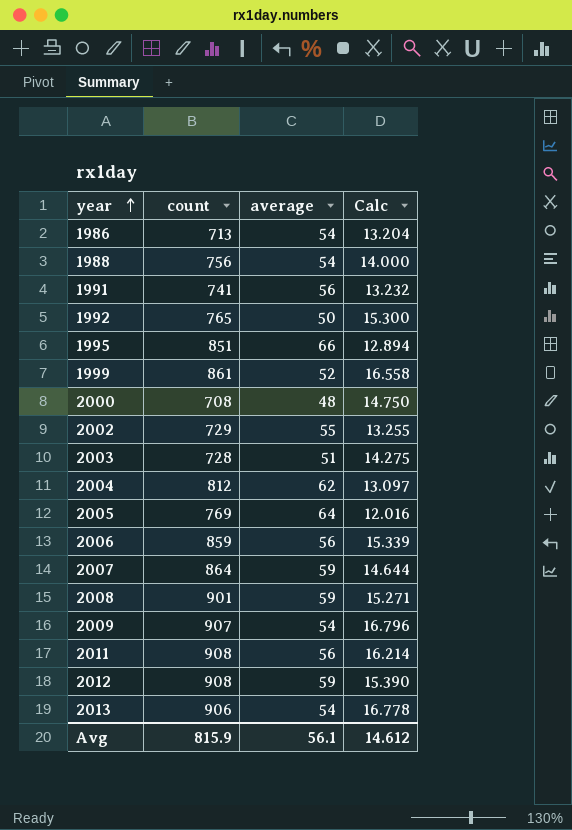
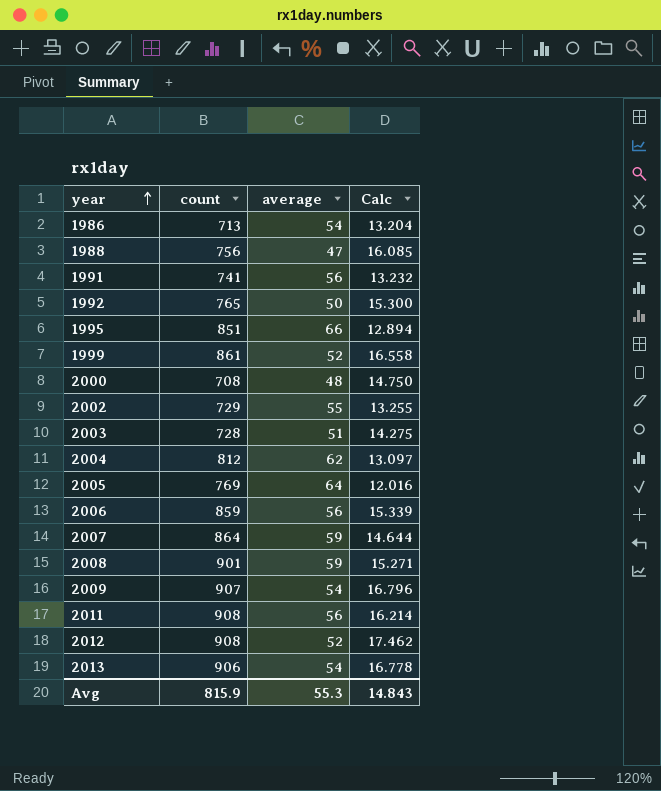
1988 | average: 54 -> 47
1988 | Calc: 14.000 -> 16.085
2012 | average: 59 -> 52
2012 | Calc: 15.390 -> 17.462
Avg | average: 56.1 -> 55.3
Avg | Calc: 14.612 -> 14.843

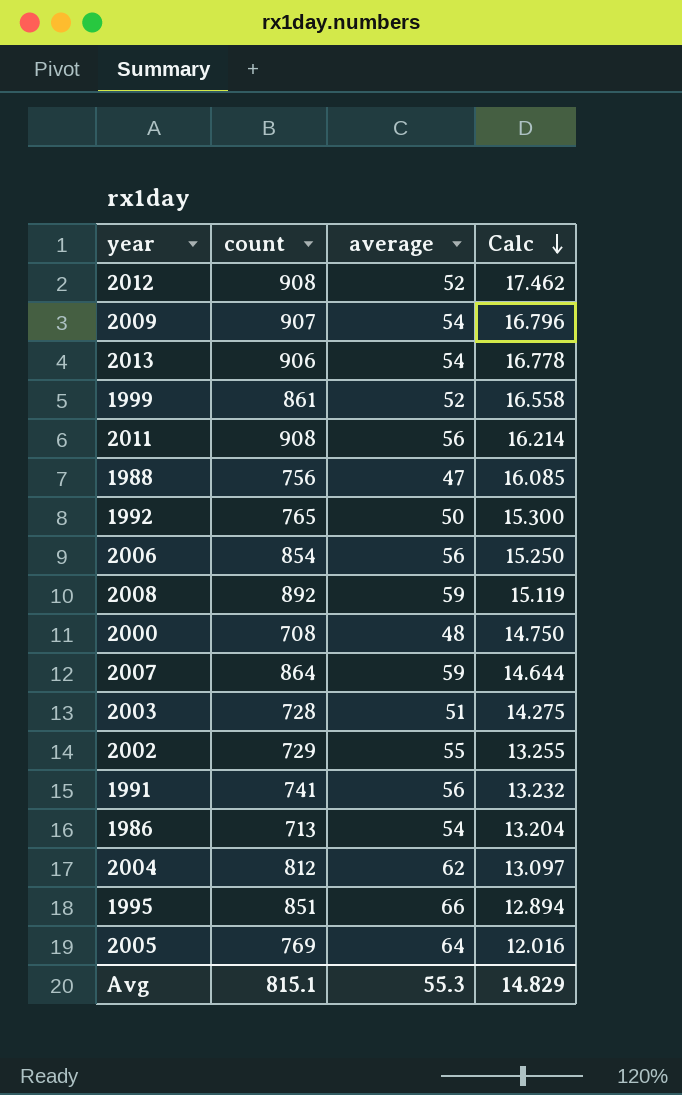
row order: year ascending -> Calc descending
2006 | count: 859 -> 854
2006 | Calc: 15.339 -> 15.250
2008 | count: 901 -> 892
2008 | Calc: 15.271 -> 15.119
Avg | count: 815.9 -> 815.1
Avg | Calc: 14.843 -> 14.829

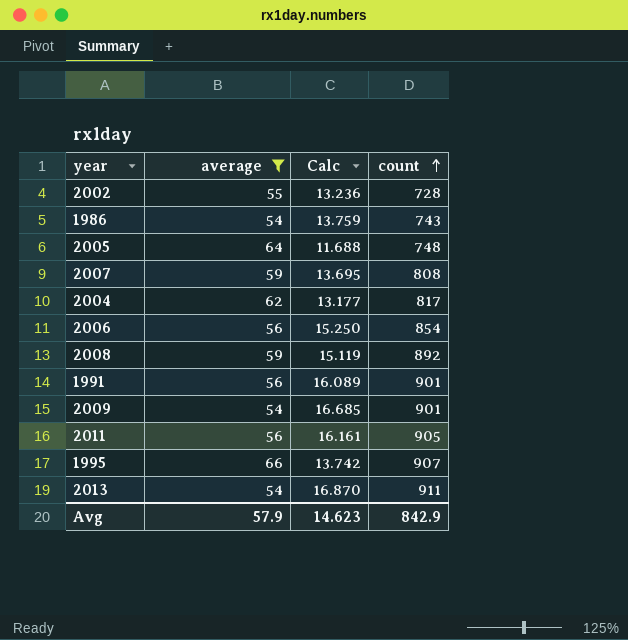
filter: none -> average >= 54
row order: Calc descending -> count ascending
column count | position: 2 -> 4
2002 | Calc: 13.255 -> 13.236
2002 | count: 729 -> 728
1986 | Calc: 13.204 -> 13.759
1986 | count: 713 -> 743
2005 | Calc: 12.016 -> 11.688
2005 | count: 769 -> 748
2007 | Calc: 14.644 -> 13.695
2007 | count: 864 -> 808
2004 | Calc: 13.097 -> 13.177
2004 | count: 812 -> 817
1991 | Calc: 13.232 -> 16.089
1991 | count: 741 -> 901
2009 | Calc: 16.796 -> 16.685
2009 | count: 907 -> 901
2011 | Calc: 16.214 -> 16.161
2011 | count: 908 -> 905
1995 | Calc: 12.894 -> 13.742
1995 | count: 851 -> 907
2013 | Calc: 16.778 -> 16.870
2013 | count: 906 -> 911
Avg | average: 55.3 -> 57.9
Avg | Calc: 14.829 -> 14.623
Avg | count: 815.1 -> 842.9

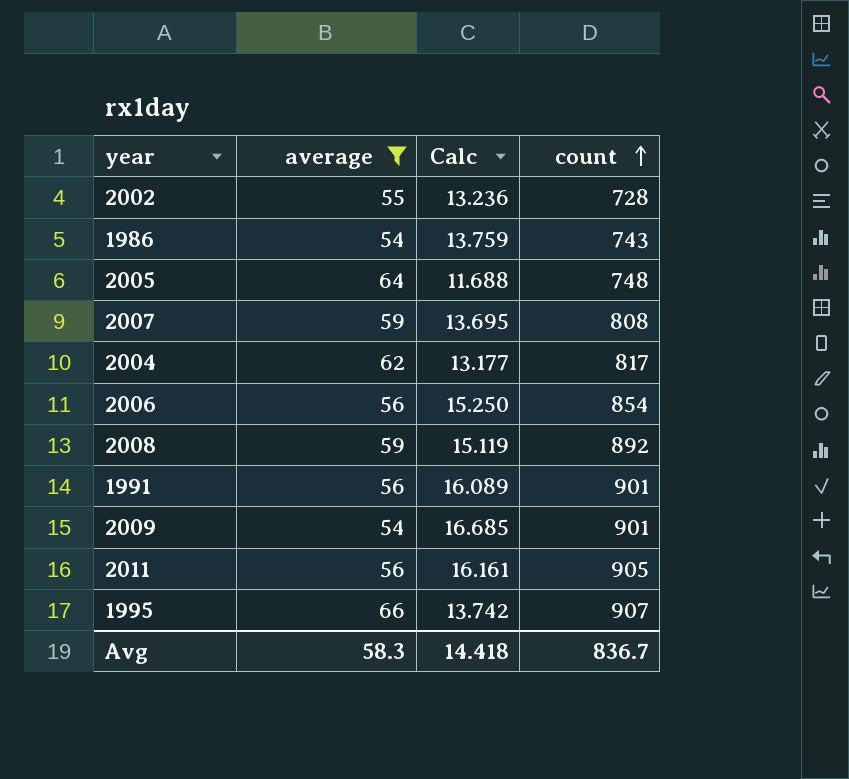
row 2013: 54 | 16.870 | 911 -> none
Avg | average: 57.9 -> 58.3
Avg | Calc: 14.623 -> 14.418
Avg | count: 842.9 -> 836.7

